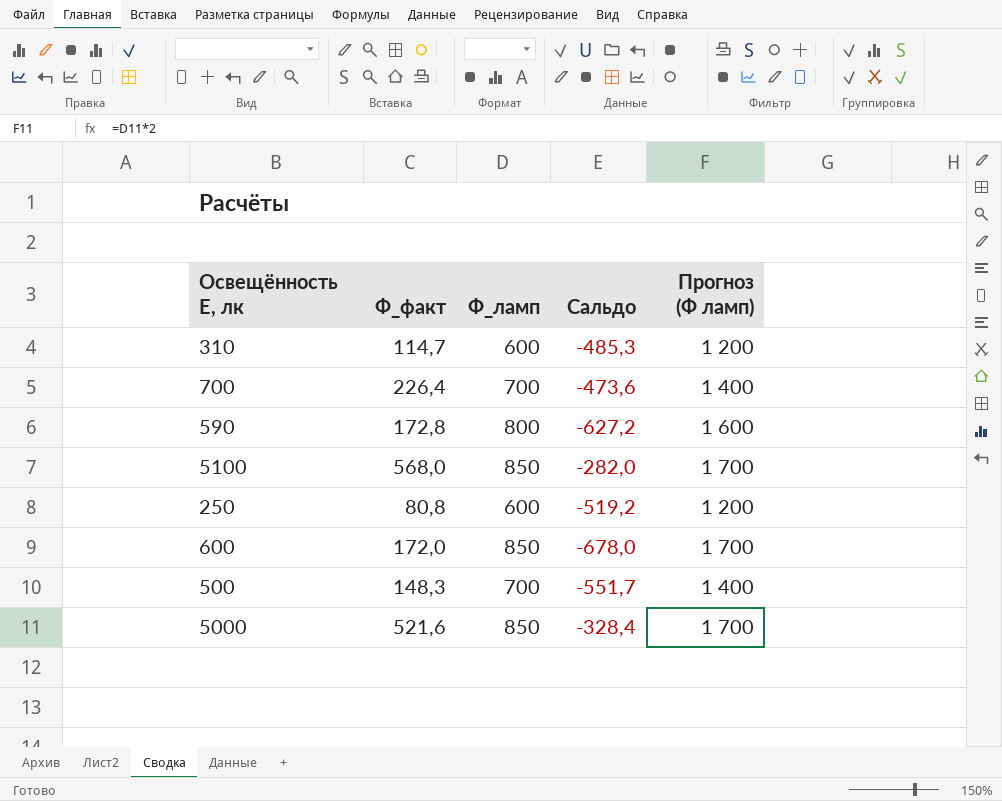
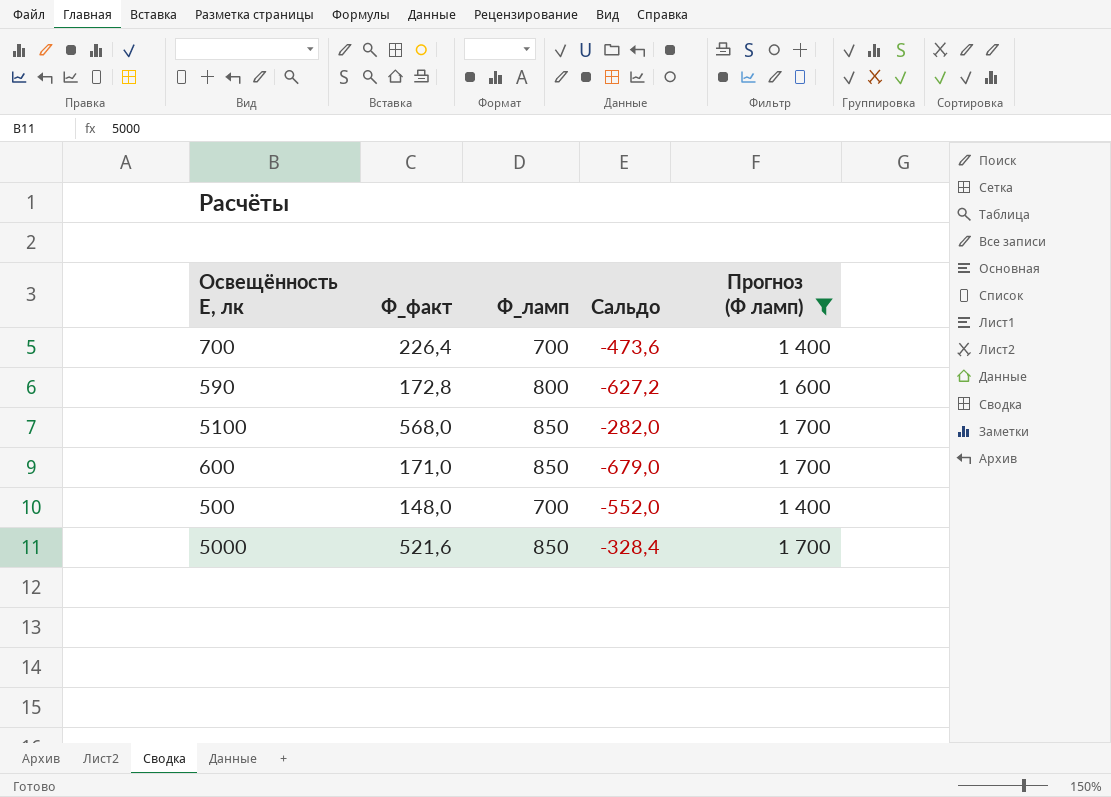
filter: none -> Прогноз (Ф ламп) != 1 200
600 | Ф_факт: 172,0 -> 171,0
600 | Сальдо: -678,0 -> -679,0
500 | Ф_факт: 148,3 -> 148,0
500 | Сальдо: -551,7 -> -552,0

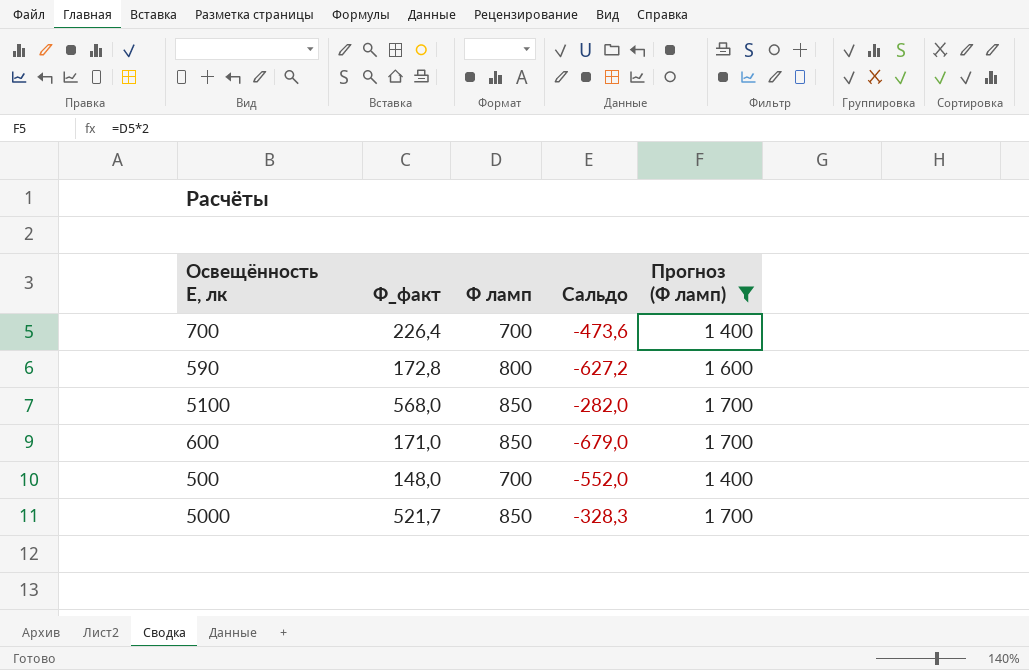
column name: Ф_ламп -> Ф ламп
5000 | Ф_факт: 521,6 -> 521,7
5000 | Сальдо: -328,4 -> -328,3

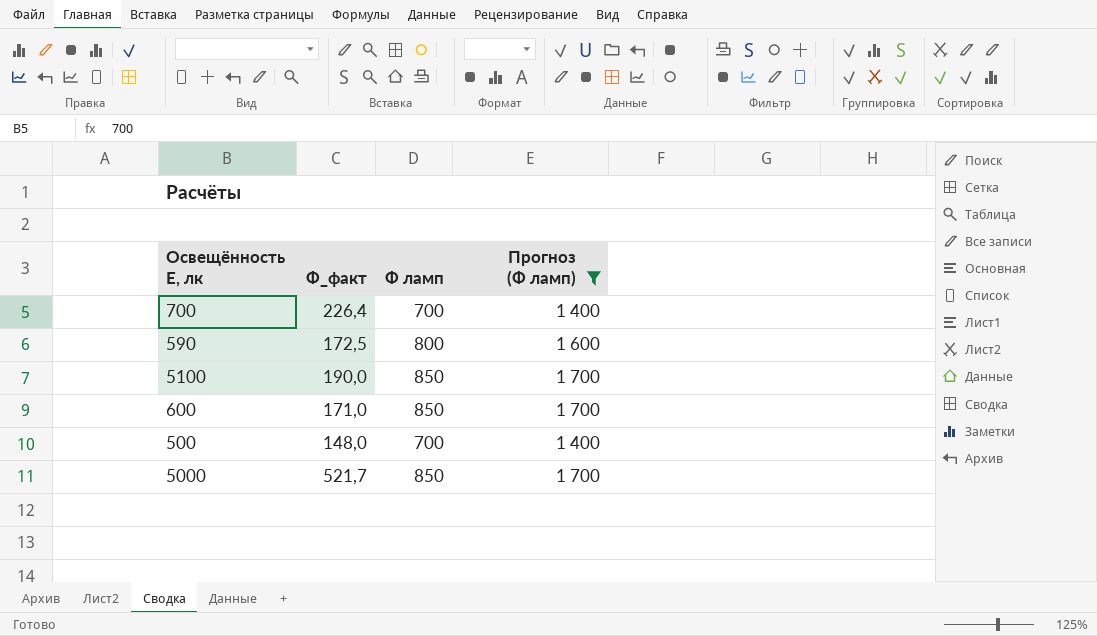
column Сальдо | formula: [Ф_факт] - [Ф ламп] -> none
590 | Ф_факт: 172,8 -> 172,5
5100 | Ф_факт: 568,0 -> 190,0

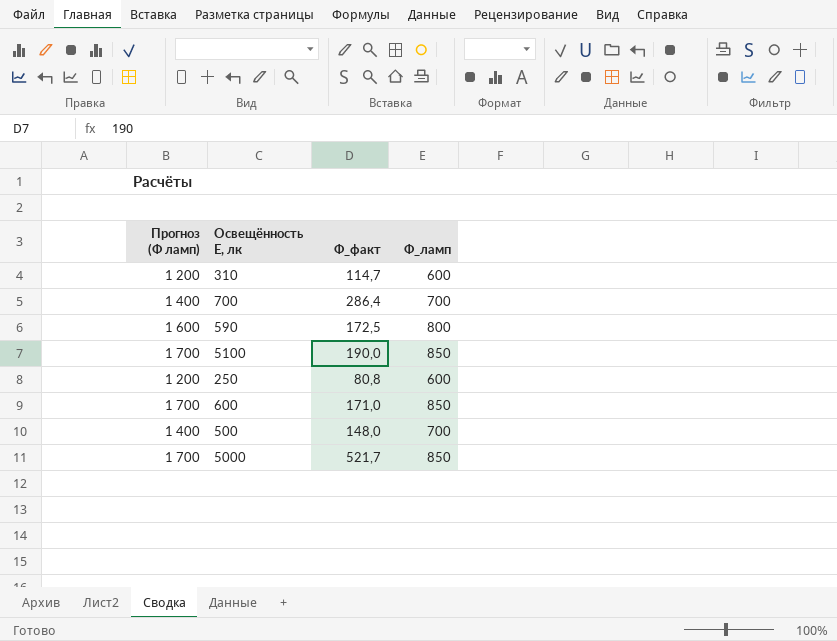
filter: Прогноз (Ф ламп) != 1 200 -> none
column Прогноз (Ф ламп) | position: 4 -> 1
column name: Ф ламп -> Ф_ламп
700 | Ф_факт: 226,4 -> 286,4

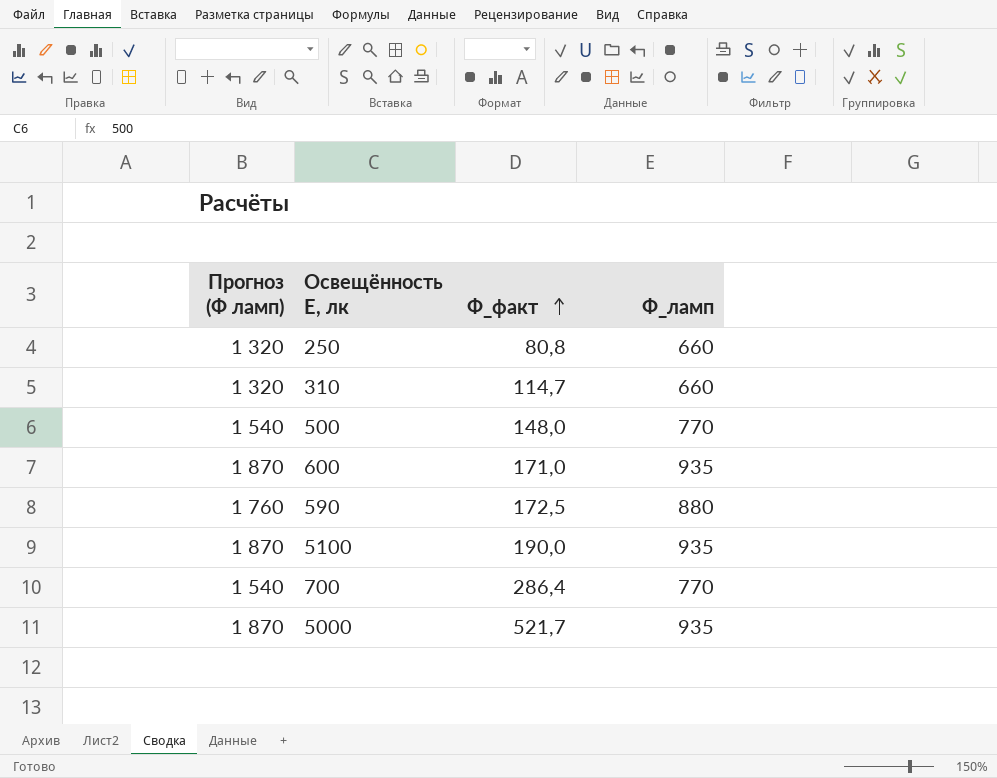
row order: none -> Ф_факт ascending
250 | Прогноз (Ф ламп): 1 200 -> 1 320
250 | Ф_ламп: 600 -> 660
310 | Прогноз (Ф ламп): 1 200 -> 1 320
310 | Ф_ламп: 600 -> 660
500 | Прогноз (Ф ламп): 1 400 -> 1 540
500 | Ф_ламп: 700 -> 770
600 | Прогноз (Ф ламп): 1 700 -> 1 870
600 | Ф_ламп: 850 -> 935
590 | Прогноз (Ф ламп): 1 600 -> 1 760
590 | Ф_ламп: 800 -> 880
5100 | Прогноз (Ф ламп): 1 700 -> 1 870
5100 | Ф_ламп: 850 -> 935
700 | Прогноз (Ф ламп): 1 400 -> 1 540
700 | Ф_ламп: 700 -> 770
5000 | Прогноз (Ф ламп): 1 700 -> 1 870
5000 | Ф_ламп: 850 -> 935

